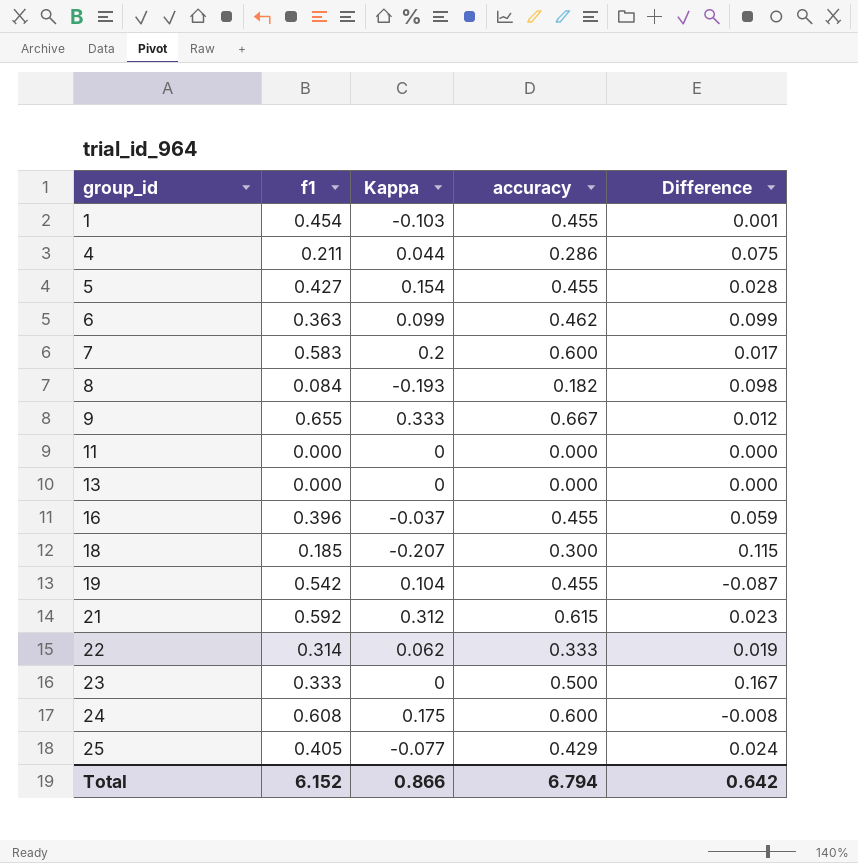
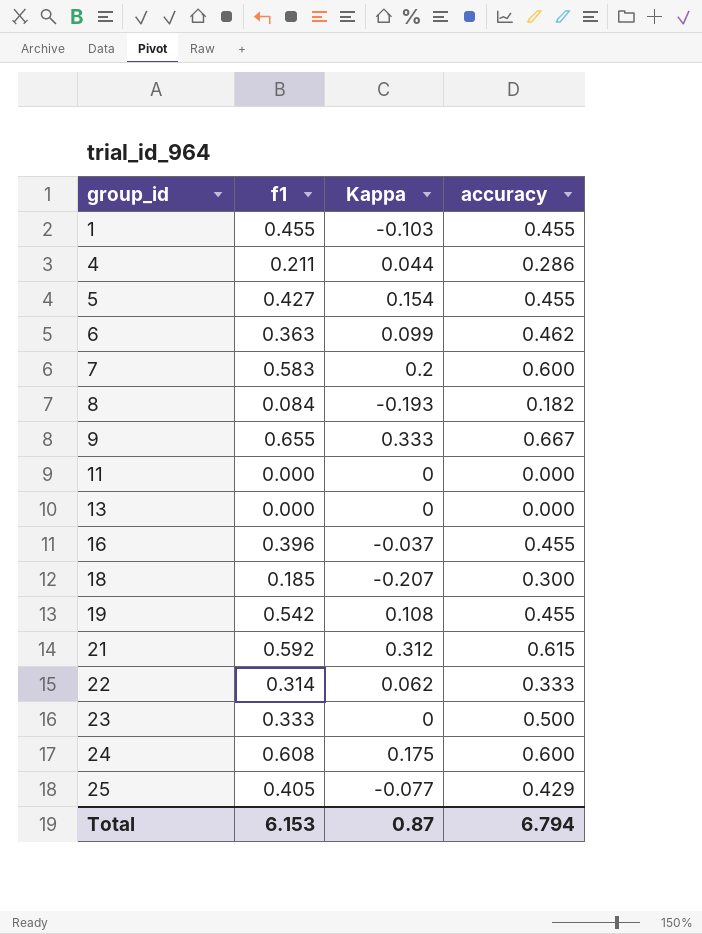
column Difference | formula: [accuracy] - [f1] -> none
1 | f1: 0.454 -> 0.455
19 | Kappa: 0.104 -> 0.108
Total | f1: 6.152 -> 6.153
Total | Kappa: 0.866 -> 0.87

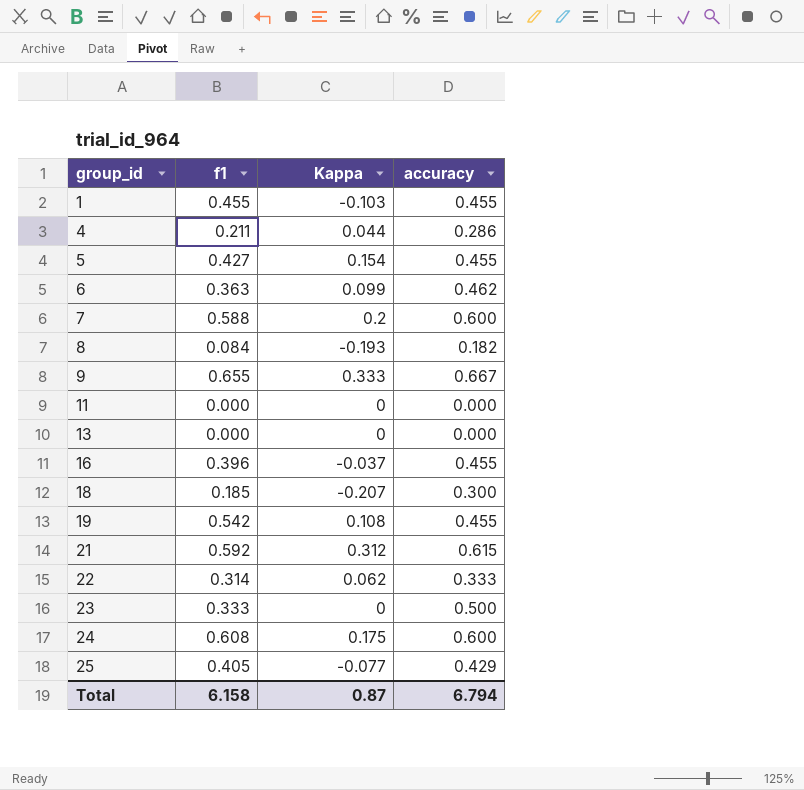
7 | f1: 0.583 -> 0.588
Total | f1: 6.153 -> 6.158

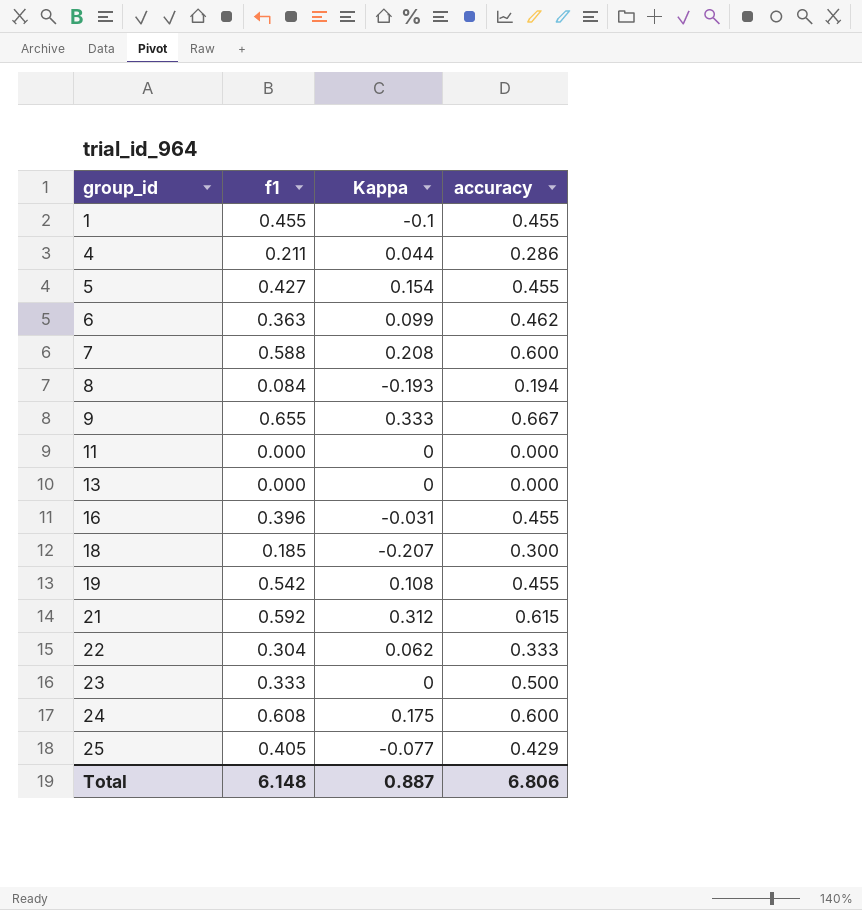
1 | Kappa: -0.103 -> -0.1
7 | Kappa: 0.2 -> 0.208
8 | accuracy: 0.182 -> 0.194
16 | Kappa: -0.037 -> -0.031
22 | f1: 0.314 -> 0.304
Total | f1: 6.158 -> 6.148
Total | Kappa: 0.87 -> 0.887
Total | accuracy: 6.794 -> 6.806

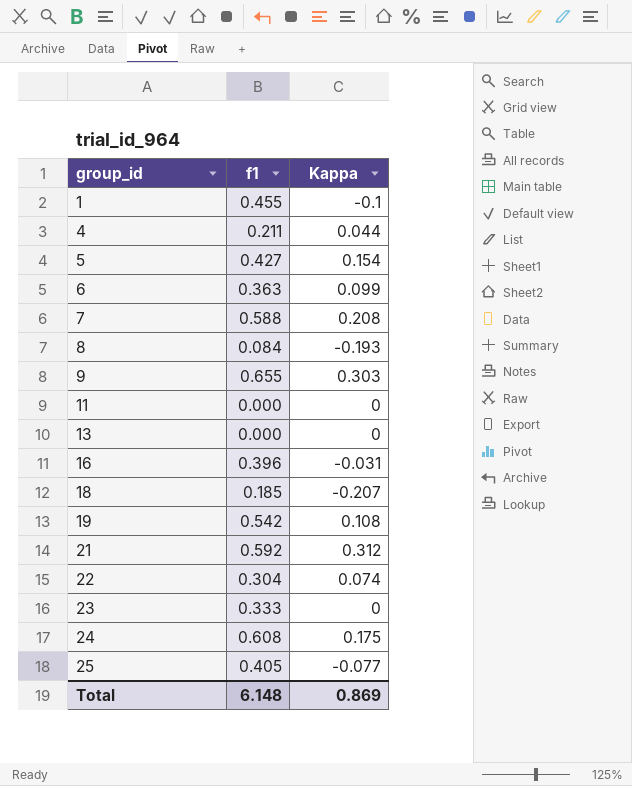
column accuracy | position: 4 -> none
9 | Kappa: 0.333 -> 0.303
22 | Kappa: 0.062 -> 0.074
Total | Kappa: 0.887 -> 0.869

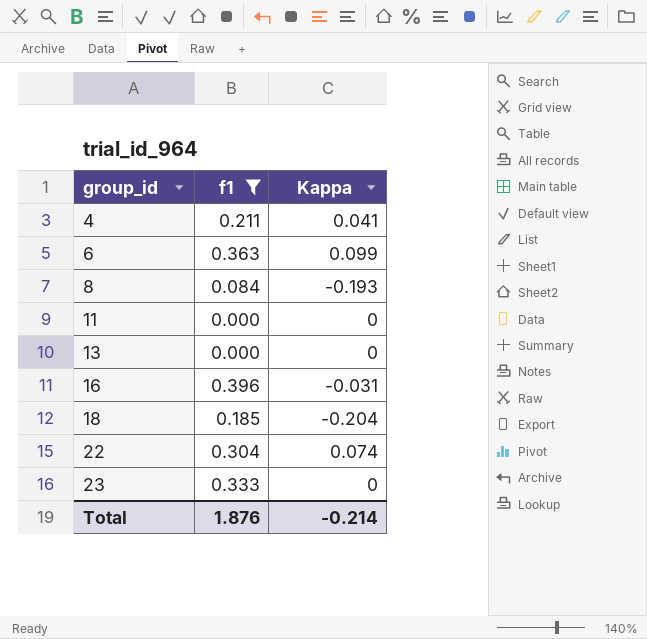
filter: none -> f1 <= 0.396
4 | Kappa: 0.044 -> 0.041
18 | Kappa: -0.207 -> -0.204
Total | f1: 6.148 -> 1.876
Total | Kappa: 0.869 -> -0.214

